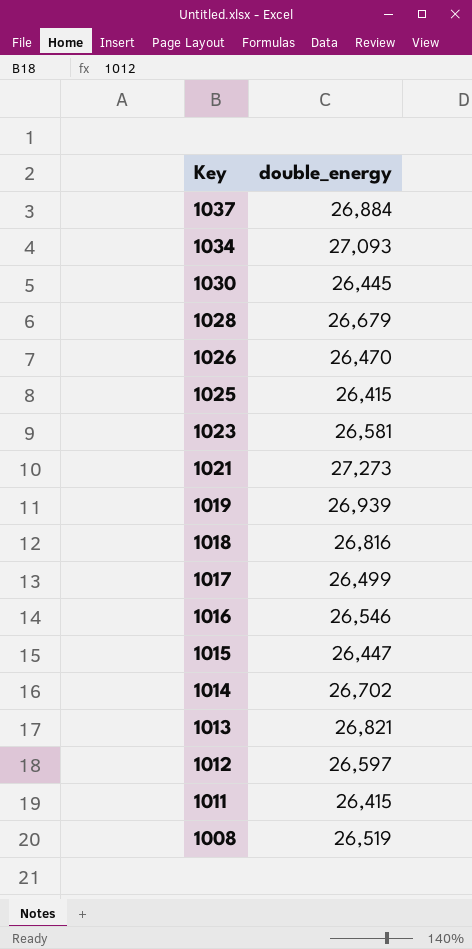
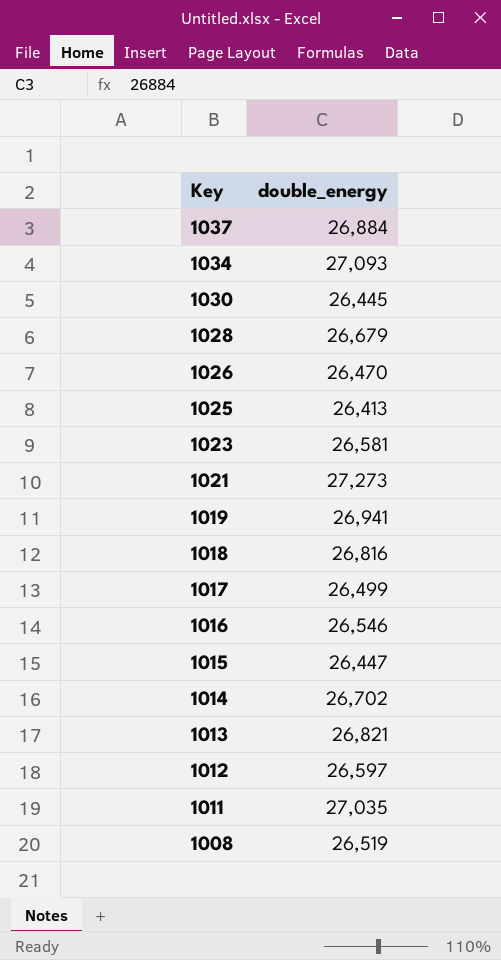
1025 | double_energy: 26,415 -> 26,413
1019 | double_energy: 26,939 -> 26,941
1011 | double_energy: 26,415 -> 27,035

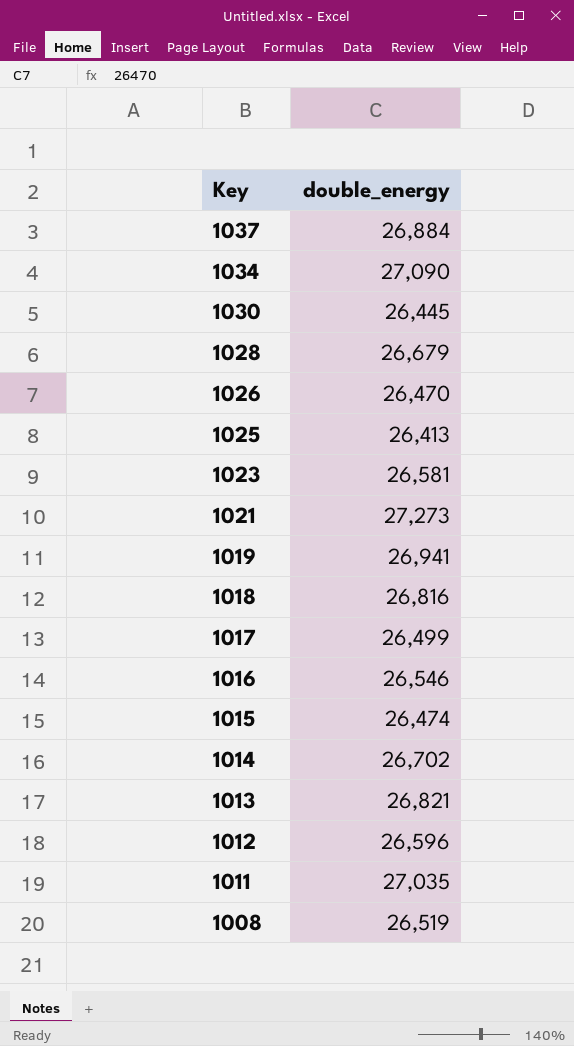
1034 | double_energy: 27,093 -> 27,090
1015 | double_energy: 26,447 -> 26,474
1012 | double_energy: 26,597 -> 26,596

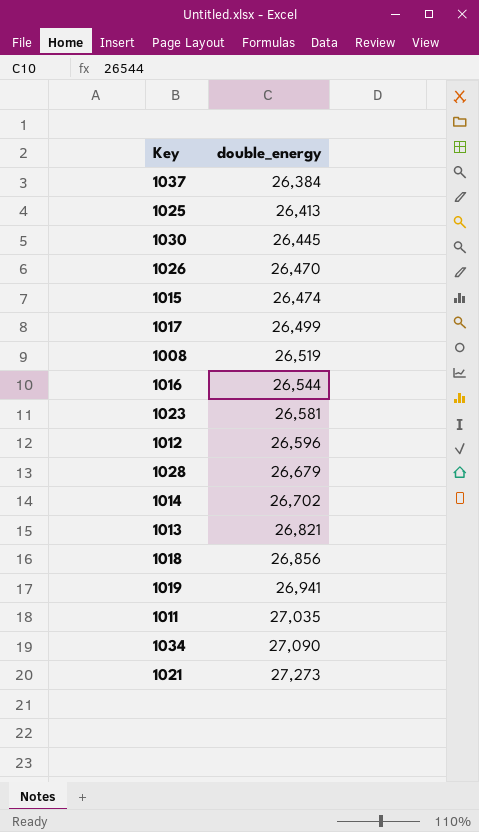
row order: Key descending -> double_energy ascending
1037 | double_energy: 26,884 -> 26,384
1016 | double_energy: 26,546 -> 26,544
1018 | double_energy: 26,816 -> 26,856

